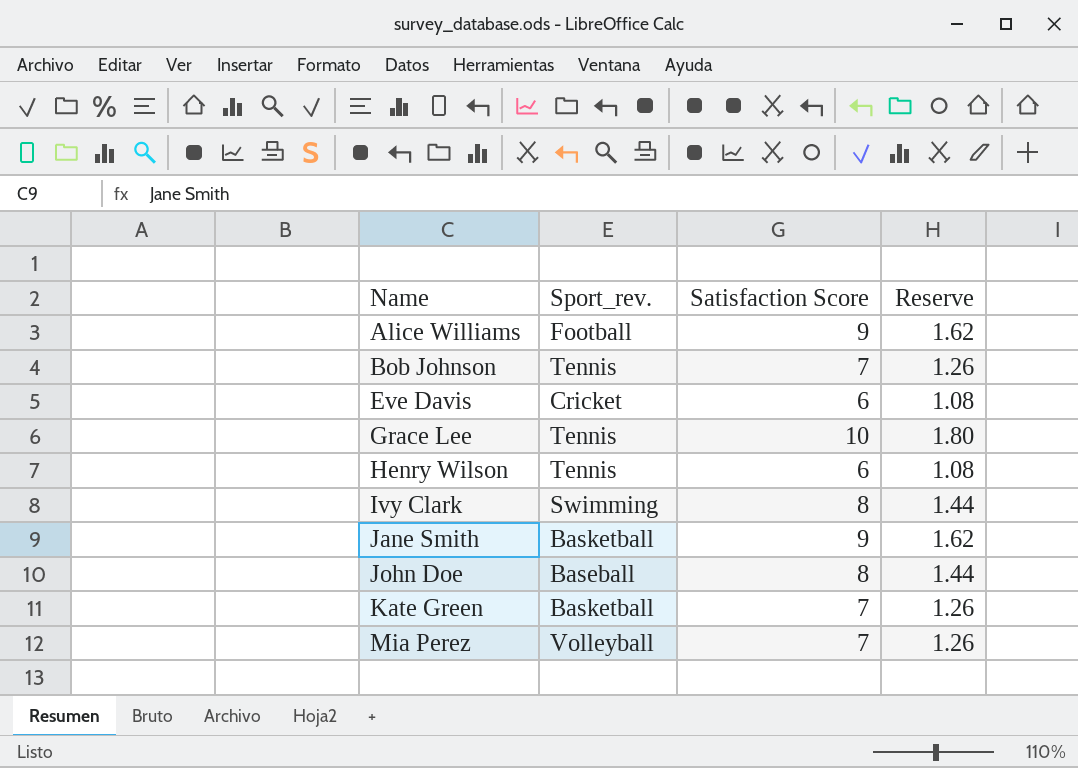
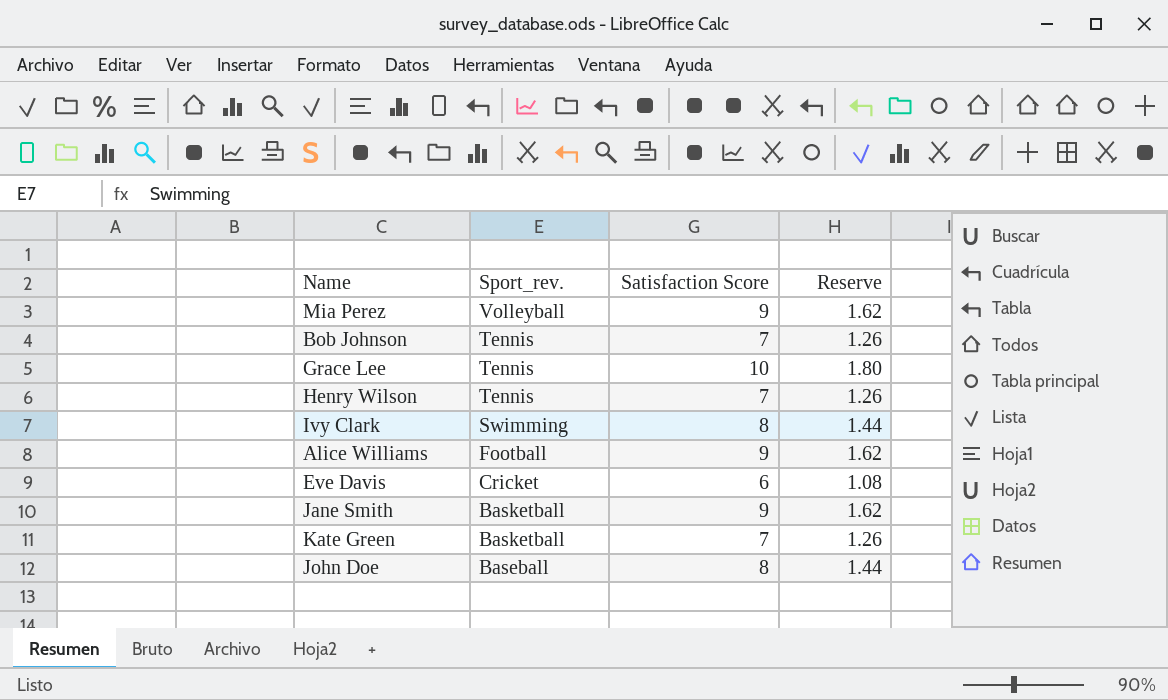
row order: Name ascending -> Sport_rev. descending
Mia Perez | Satisfaction Score: 7 -> 9
Mia Perez | Reserve: 1.26 -> 1.62
Henry Wilson | Satisfaction Score: 6 -> 7
Henry Wilson | Reserve: 1.08 -> 1.26

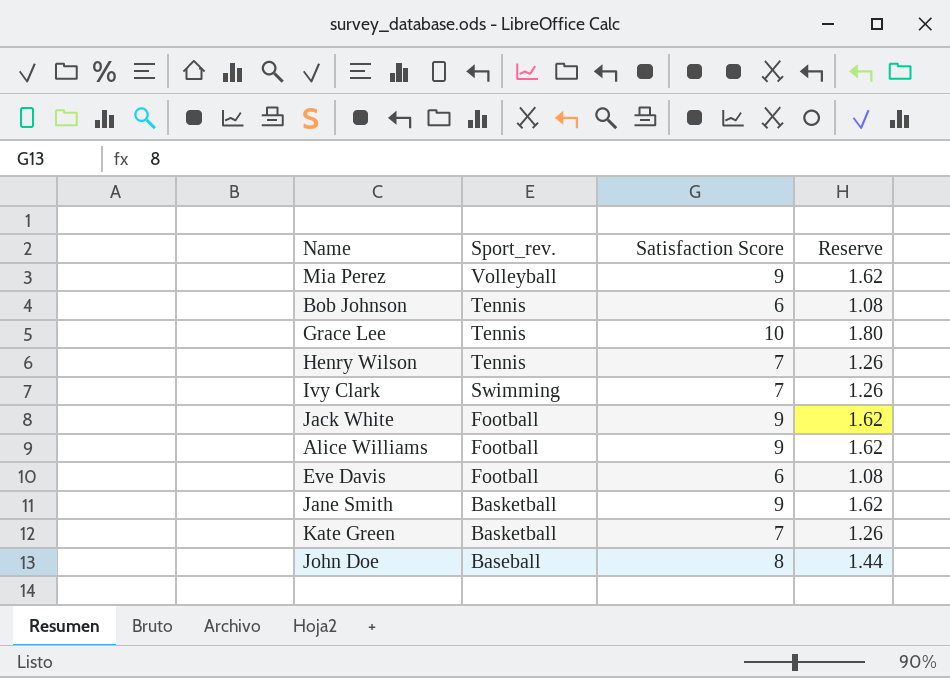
Bob Johnson | Satisfaction Score: 7 -> 6
Bob Johnson | Reserve: 1.26 -> 1.08
Ivy Clark | Satisfaction Score: 8 -> 7
Ivy Clark | Reserve: 1.44 -> 1.26
row Jack White: none -> Football | 9 | 1.62
Eve Davis | Sport_rev.: Cricket -> Football

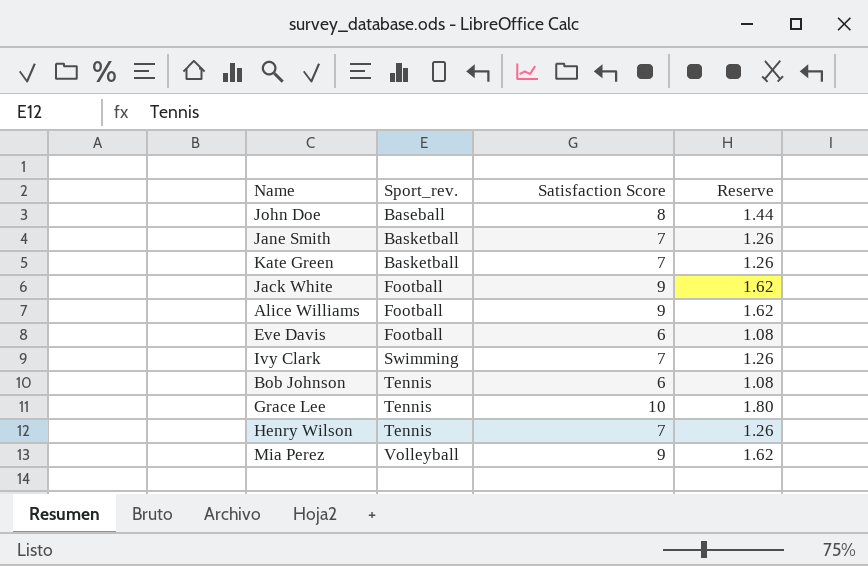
row order: Sport_rev. descending -> Sport_rev. ascending
Jane Smith | Satisfaction Score: 9 -> 7
Jane Smith | Reserve: 1.62 -> 1.26

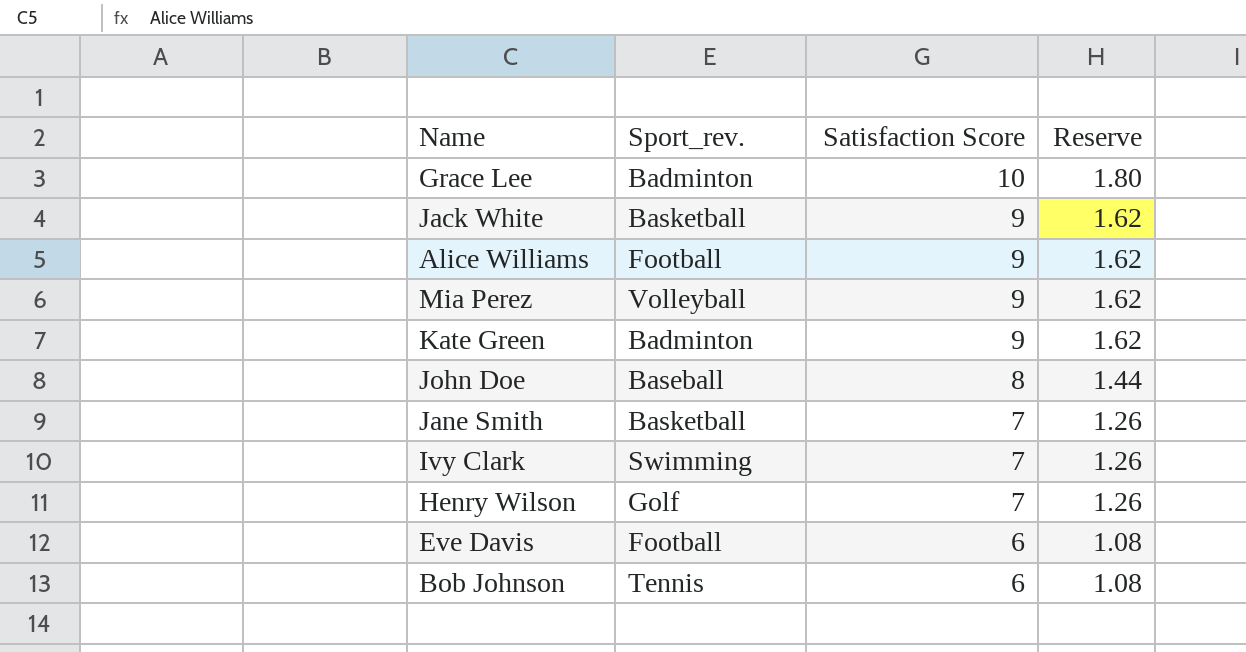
row order: Sport_rev. ascending -> Satisfaction Score descending
Grace Lee | Sport_rev.: Tennis -> Badminton
Jack White | Sport_rev.: Football -> Basketball
Kate Green | Sport_rev.: Basketball -> Badminton
Kate Green | Satisfaction Score: 7 -> 9
Kate Green | Reserve: 1.26 -> 1.62
Henry Wilson | Sport_rev.: Tennis -> Golf

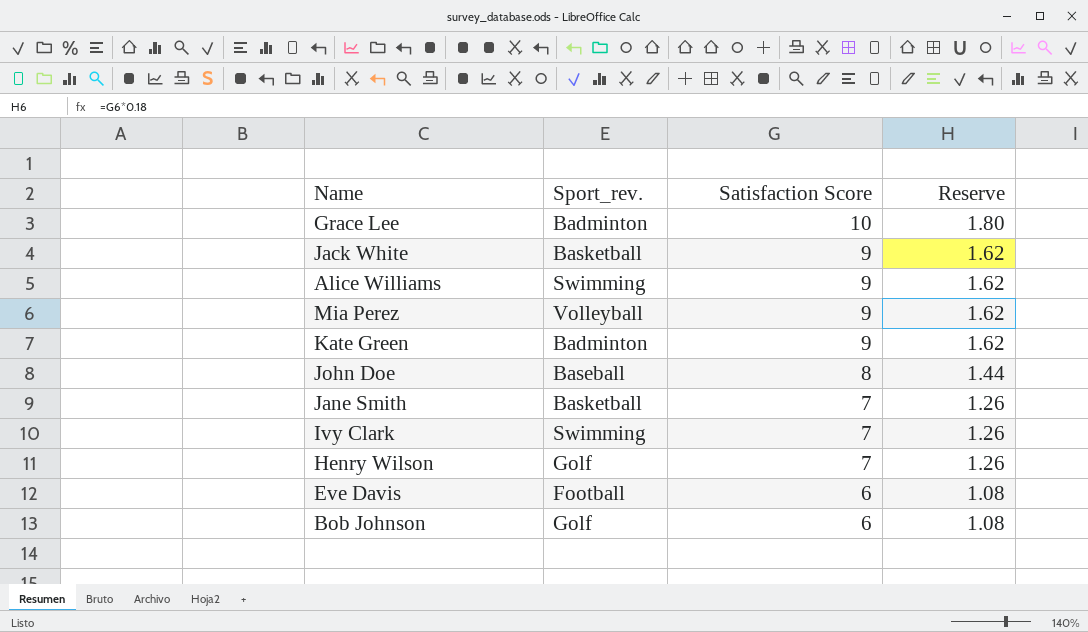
Alice Williams | Sport_rev.: Football -> Swimming
Bob Johnson | Sport_rev.: Tennis -> Golf

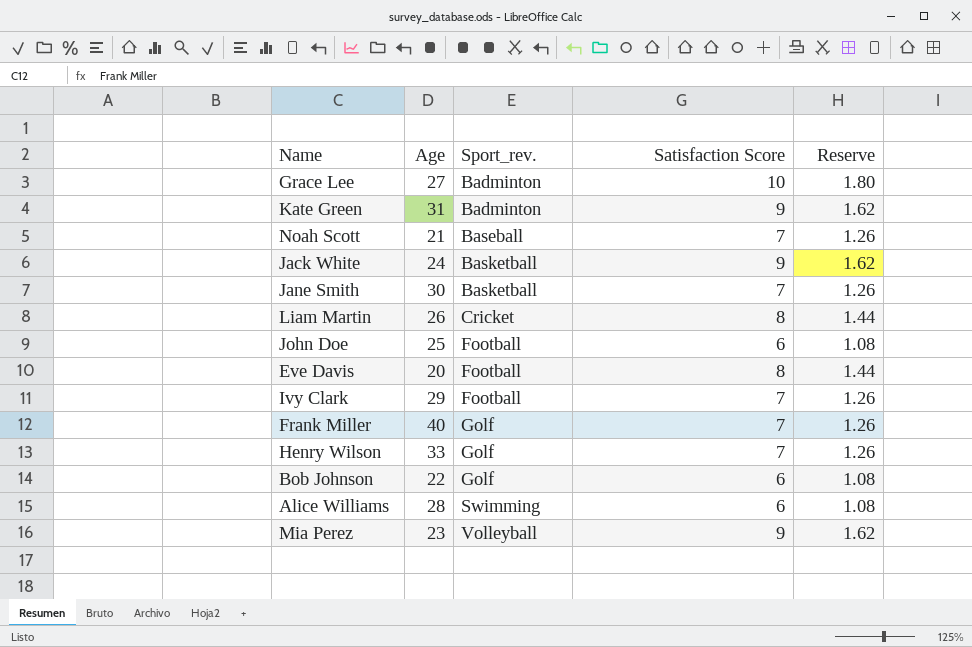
row order: Satisfaction Score descending -> Sport_rev. ascending
column Age | position: none -> 2
row Noah Scott: none -> 21 | Baseball | 7 | 1.26
row Liam Martin: none -> 26 | Cricket | 8 | 1.44
John Doe | Sport_rev.: Baseball -> Football
John Doe | Satisfaction Score: 8 -> 6
John Doe | Reserve: 1.44 -> 1.08
Eve Davis | Satisfaction Score: 6 -> 8
Eve Davis | Reserve: 1.08 -> 1.44
Ivy Clark | Sport_rev.: Swimming -> Football
row Frank Miller: none -> 40 | Golf | 7 | 1.26
Alice Williams | Satisfaction Score: 9 -> 6
Alice Williams | Reserve: 1.62 -> 1.08

